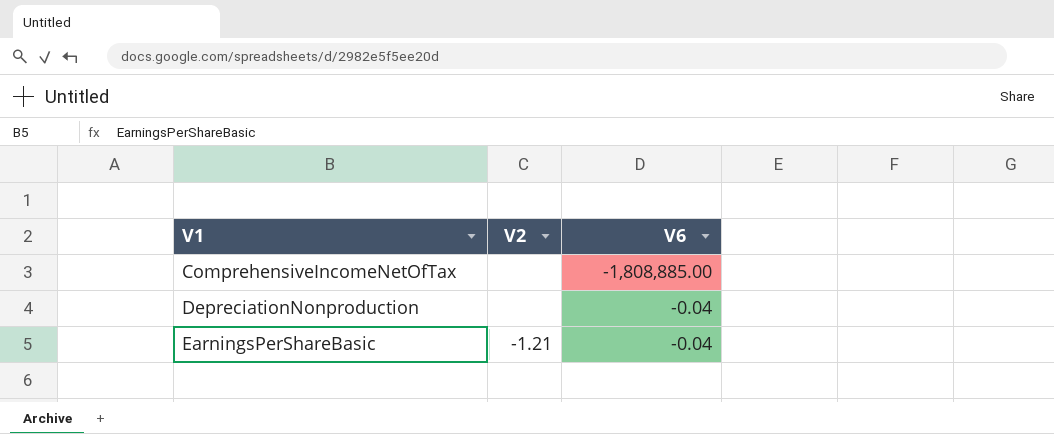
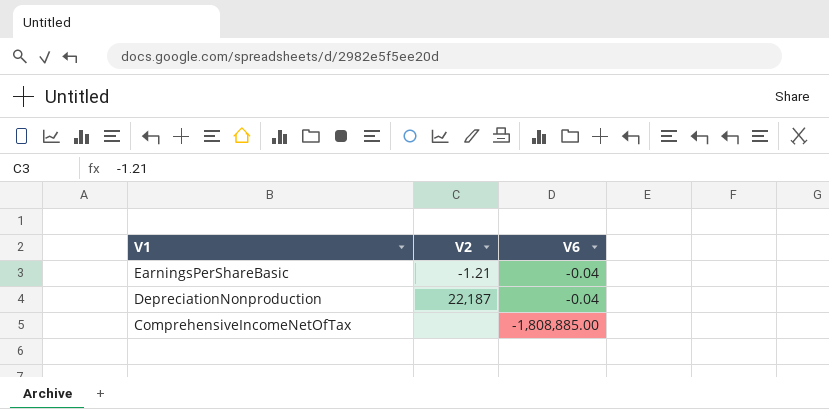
row order: V1 ascending -> V1 descending
DepreciationNonproduction | V2: none -> 22,187

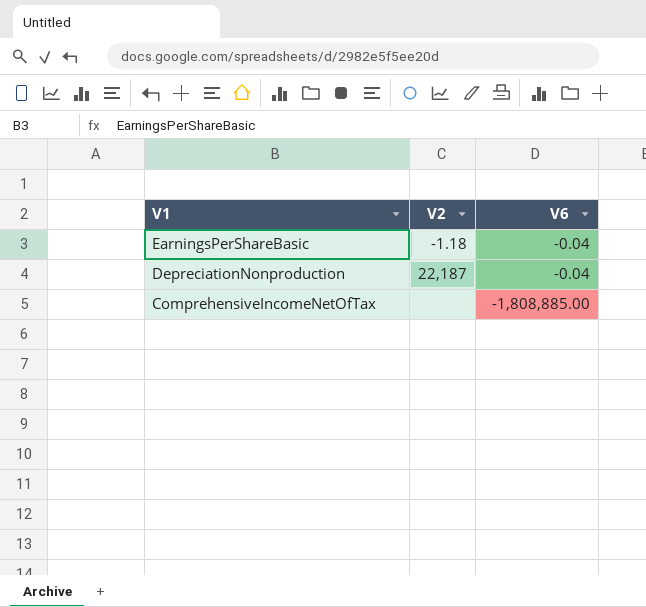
EarningsPerShareBasic | V2: -1.21 -> -1.18

